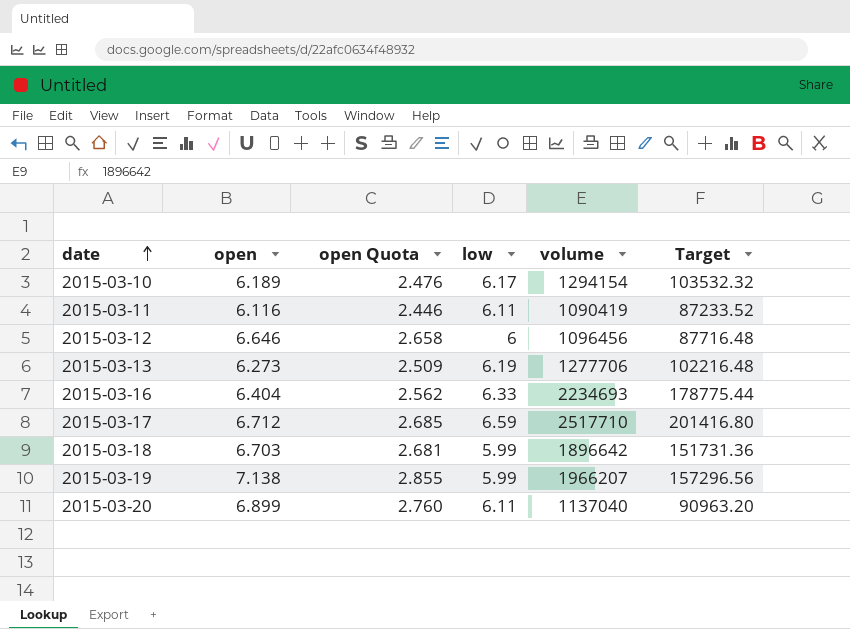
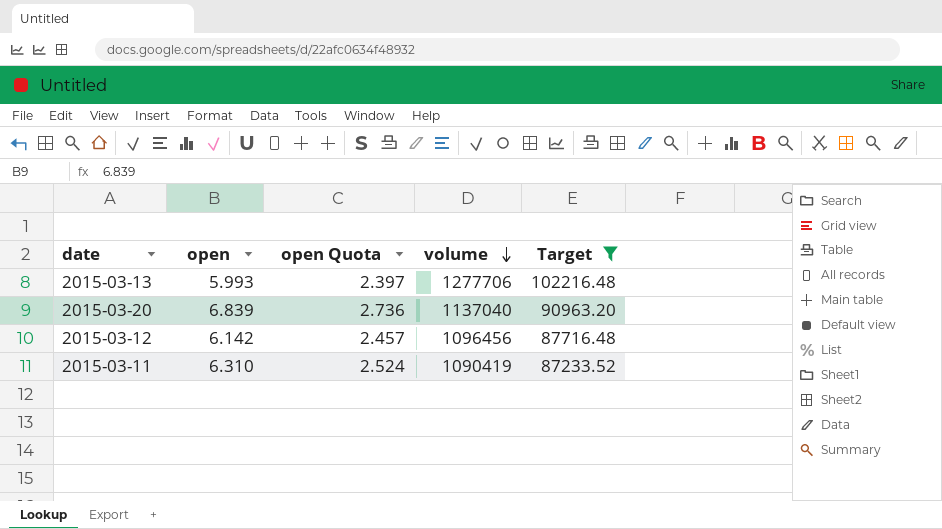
filter: none -> Target <= 102216.48
row order: date ascending -> volume descending
column low | position: 4 -> none
2015-03-13 | open: 6.273 -> 5.993
2015-03-13 | open Quota: 2.509 -> 2.397
2015-03-20 | open: 6.899 -> 6.839
2015-03-20 | open Quota: 2.760 -> 2.736
2015-03-12 | open: 6.646 -> 6.142
2015-03-12 | open Quota: 2.658 -> 2.457
2015-03-11 | open: 6.116 -> 6.310
2015-03-11 | open Quota: 2.446 -> 2.524

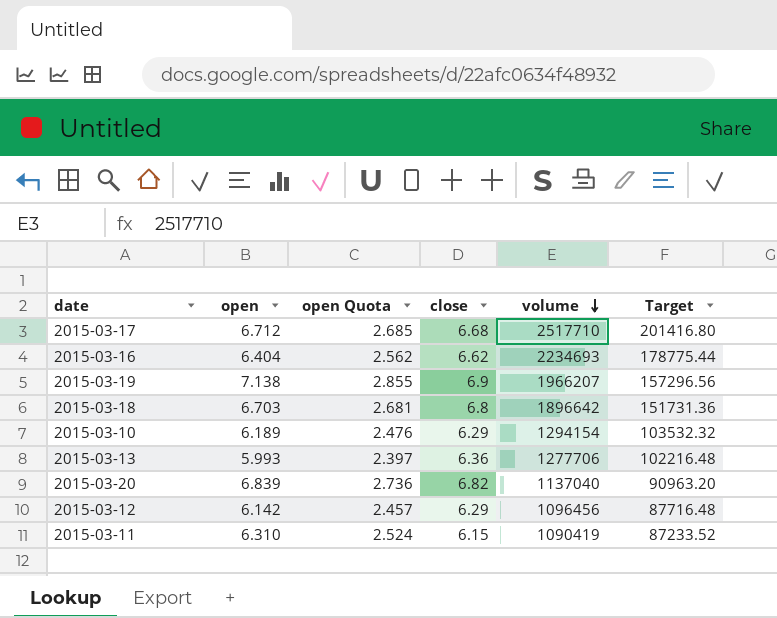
filter: Target <= 102216.48 -> none
column close | position: none -> 4

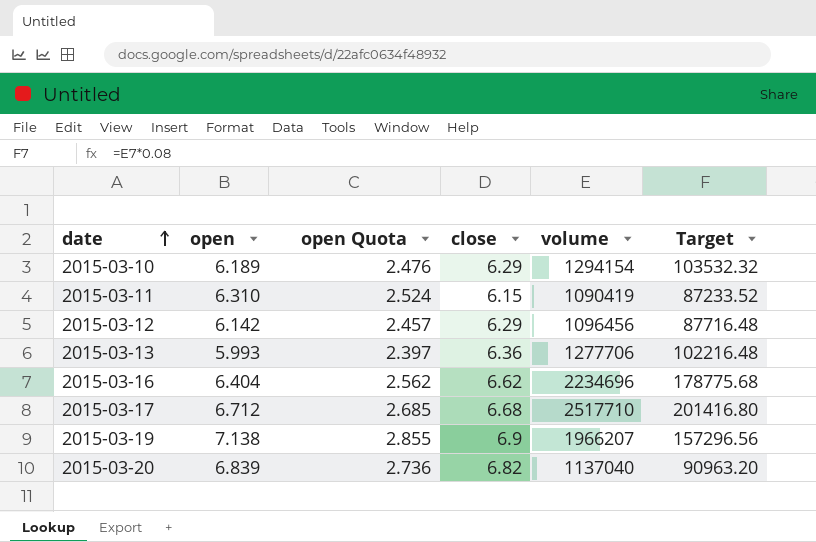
row order: volume descending -> date ascending
row 2015-03-18: 6.703 | 2.681 | 6.8 | 1896642 | 151731.36 -> none
2015-03-16 | volume: 2234693 -> 2234696
2015-03-16 | Target: 178775.44 -> 178775.68

